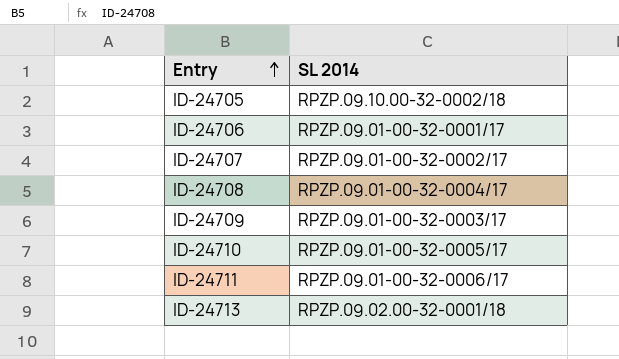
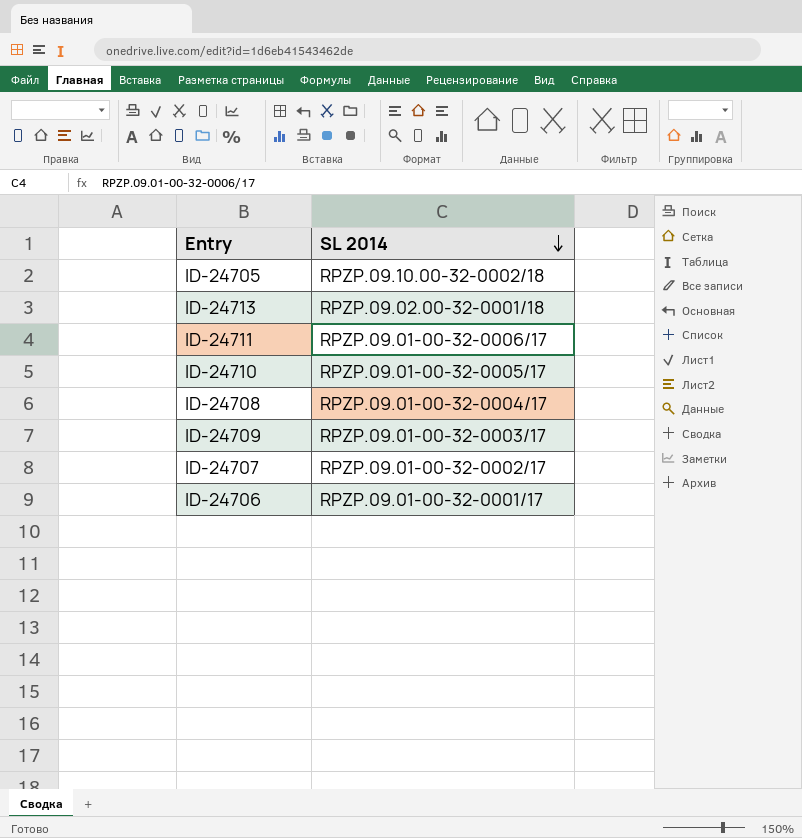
row order: Entry ascending -> SL 2014 descending

